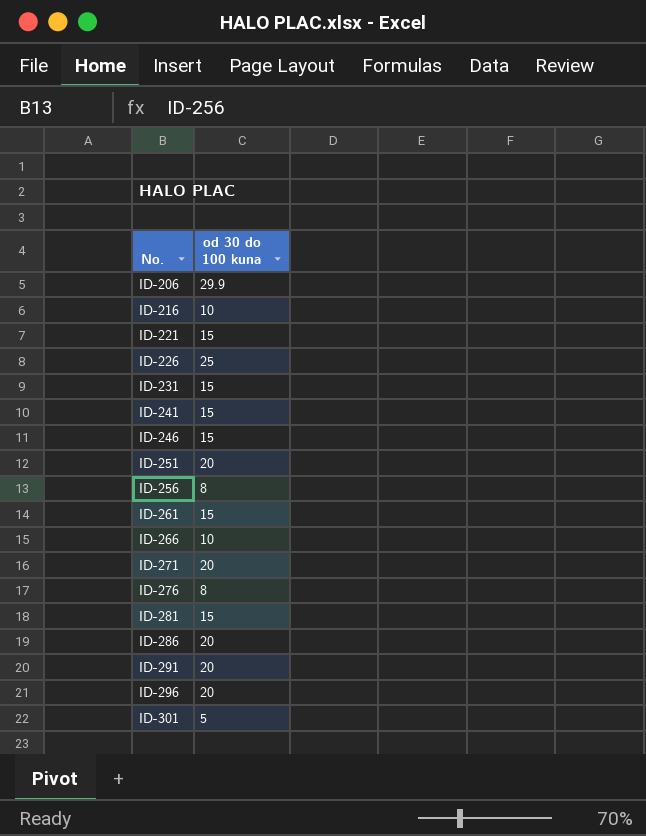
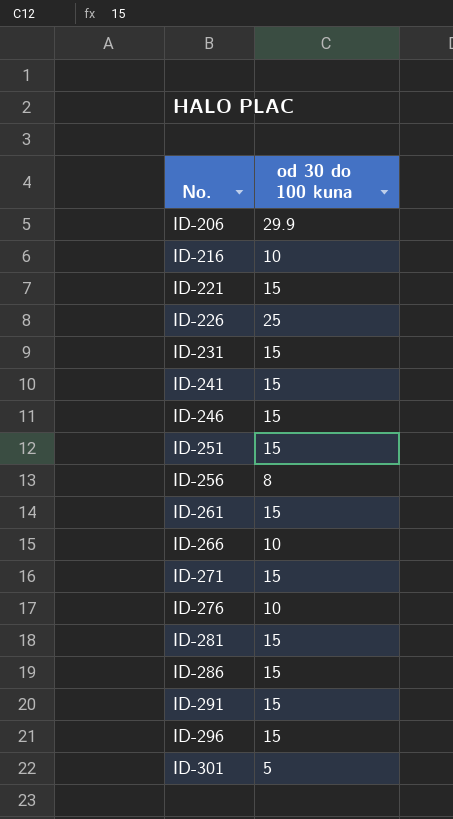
ID-251 | od 30 do 100 kuna: 20 -> 15
ID-271 | od 30 do 100 kuna: 20 -> 15
ID-276 | od 30 do 100 kuna: 8 -> 10
ID-286 | od 30 do 100 kuna: 20 -> 15
ID-291 | od 30 do 100 kuna: 20 -> 15
ID-296 | od 30 do 100 kuna: 20 -> 15

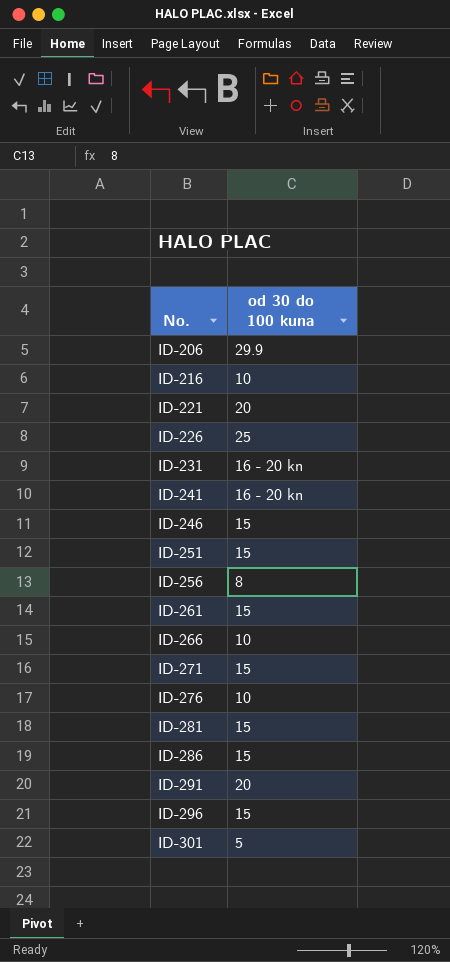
ID-221 | od 30 do 100 kuna: 15 -> 20
ID-231 | od 30 do 100 kuna: 15 -> 16 - 20 kn
ID-241 | od 30 do 100 kuna: 15 -> 16 - 20 kn
ID-291 | od 30 do 100 kuna: 15 -> 20

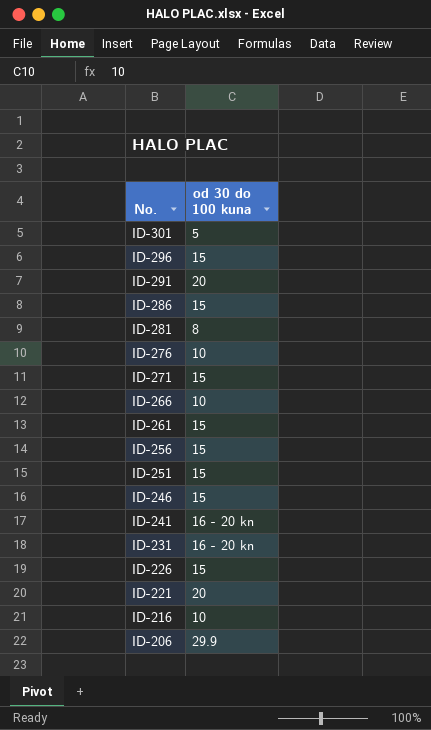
row order: No. ascending -> No. descending
ID-281 | od 30 do 100 kuna: 15 -> 8
ID-256 | od 30 do 100 kuna: 8 -> 15
ID-226 | od 30 do 100 kuna: 25 -> 15

